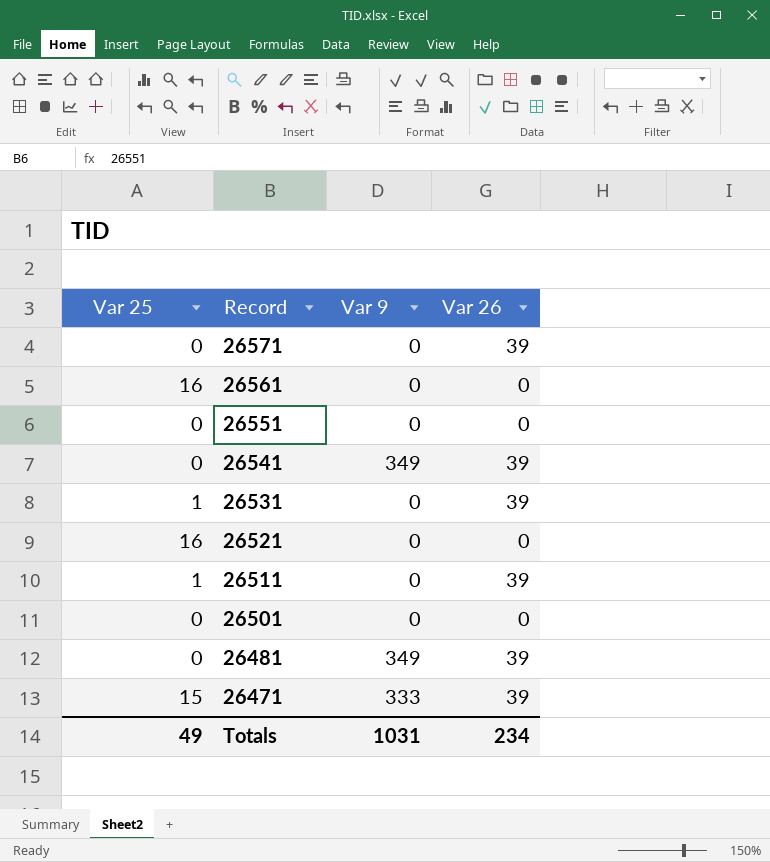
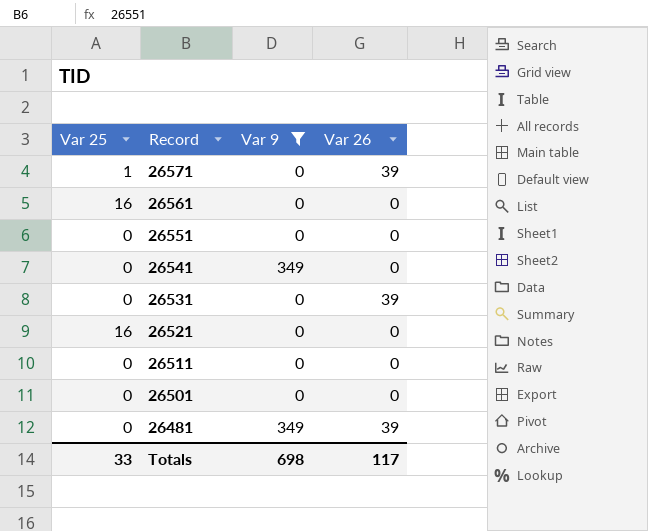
filter: none -> Var 9 != 333
26571 | Var 25: 0 -> 1
26541 | Var 26: 39 -> 0
26531 | Var 25: 1 -> 0
26511 | Var 25: 1 -> 0
26511 | Var 26: 39 -> 0
Totals | Var 25: 49 -> 33
Totals | Var 9: 1031 -> 698
Totals | Var 26: 234 -> 117

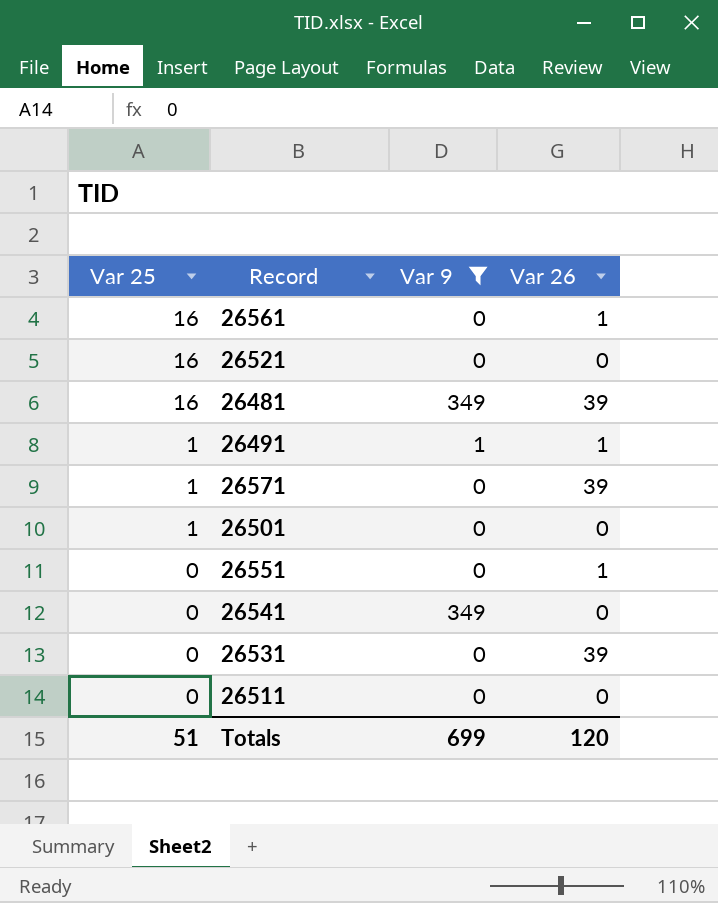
row order: Record descending -> Var 25 descending
26561 | Var 26: 0 -> 1
26481 | Var 25: 0 -> 16
row 26491: none -> 1 | 1 | 1
26501 | Var 25: 0 -> 1
26551 | Var 26: 0 -> 1
Totals | Var 25: 33 -> 51
Totals | Var 9: 698 -> 699
Totals | Var 26: 117 -> 120

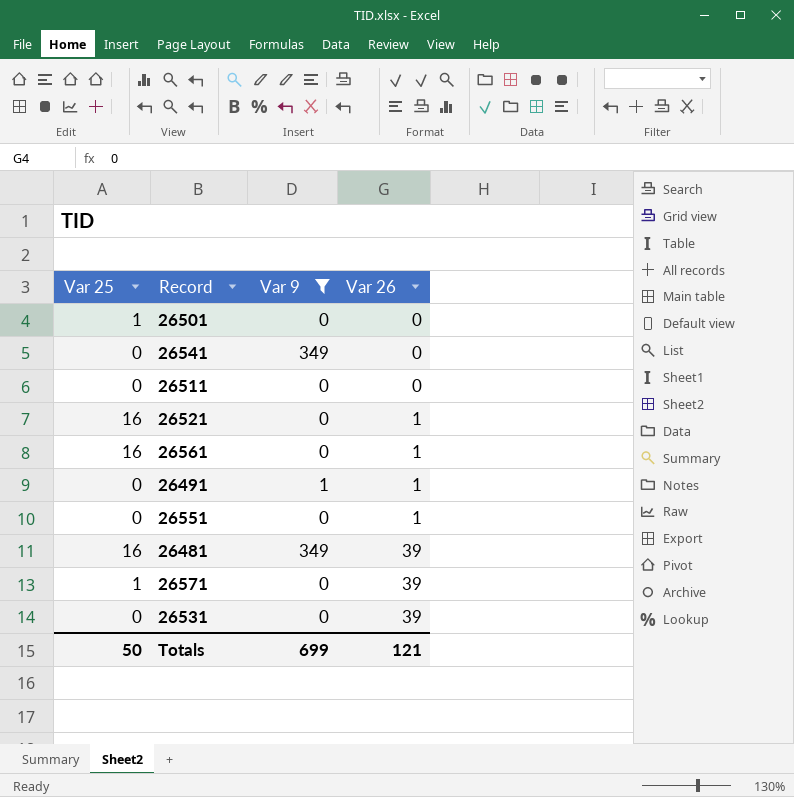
row order: Var 25 descending -> Var 26 ascending
26521 | Var 26: 0 -> 1
26491 | Var 25: 1 -> 0
Totals | Var 25: 51 -> 50
Totals | Var 26: 120 -> 121

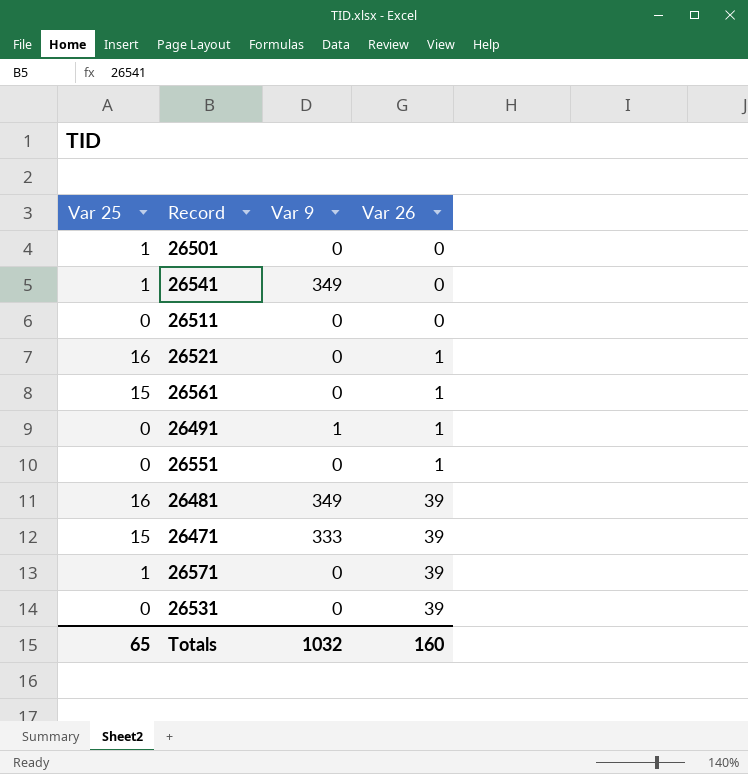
filter: Var 9 != 333 -> none
26541 | Var 25: 0 -> 1
26561 | Var 25: 16 -> 15
Totals | Var 25: 50 -> 65
Totals | Var 9: 699 -> 1032
Totals | Var 26: 121 -> 160

